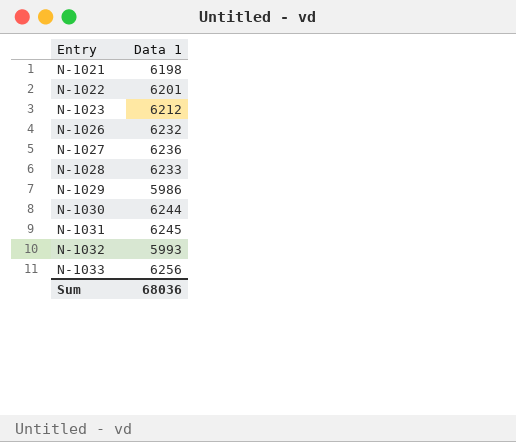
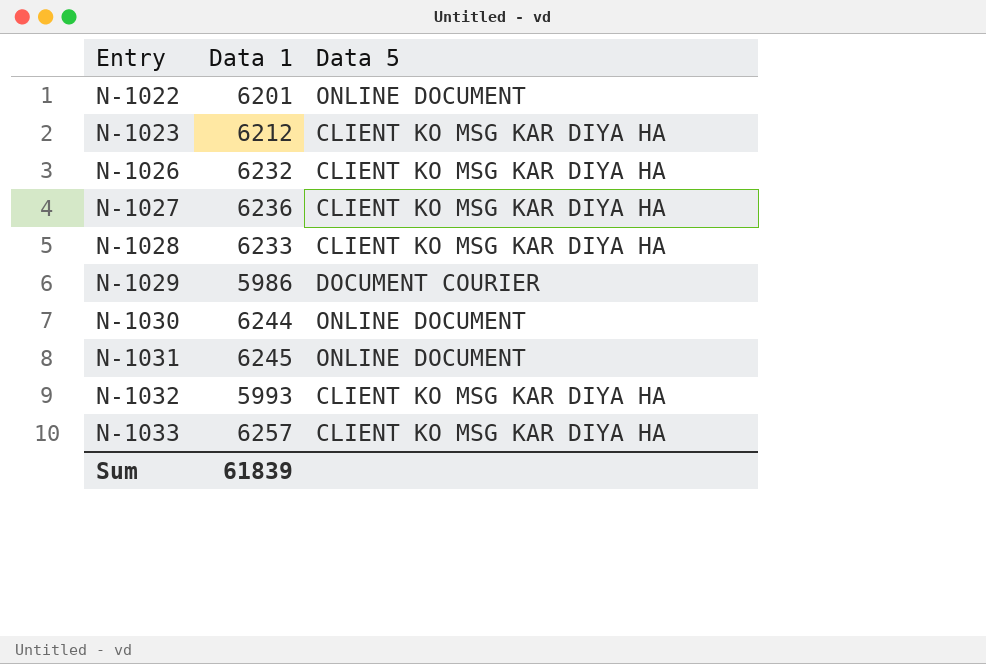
column Data 5 | position: none -> 3
row N-1021: 6198 -> none
N-1033 | Data 1: 6256 -> 6257
Sum | Data 1: 68036 -> 61839

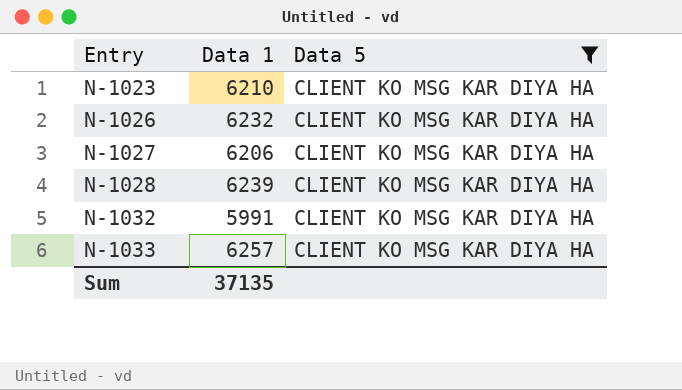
filter: none -> Data 5 = CLIENT KO MSG KAR DIYA HA
N-1023 | Data 1: 6212 -> 6210
N-1027 | Data 1: 6236 -> 6206
N-1028 | Data 1: 6233 -> 6239
N-1032 | Data 1: 5993 -> 5991
Sum | Data 1: 61839 -> 37135

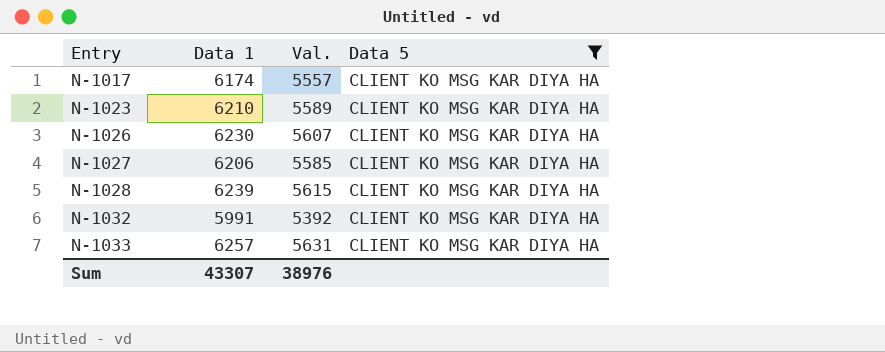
column Val. | formula: none -> [Data 1] * 0.9
row N-1017: none -> 6174 | 5557 | CLIENT KO MSG KAR DIYA HA
N-1026 | Data 1: 6232 -> 6230
Sum | Data 1: 37135 -> 43307

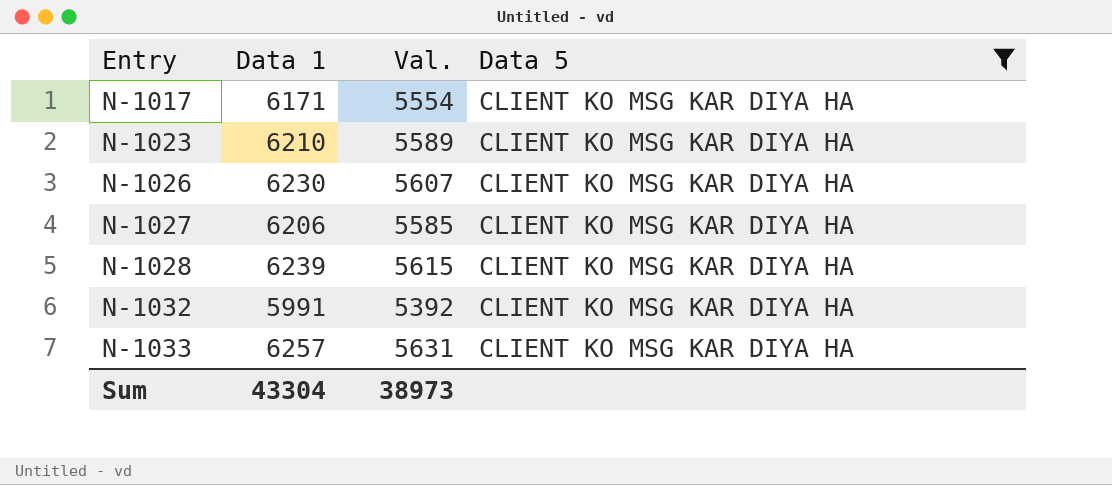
N-1017 | Data 1: 6174 -> 6171
N-1017 | Val.: 5557 -> 5554
Sum | Data 1: 43307 -> 43304
Sum | Val.: 38976 -> 38973

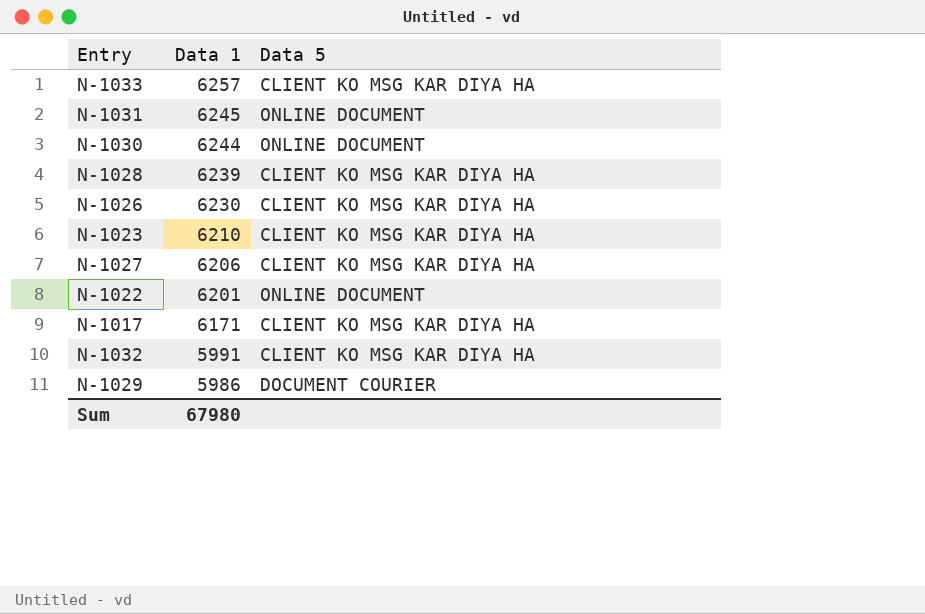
filter: Data 5 = CLIENT KO MSG KAR DIYA HA -> none
row order: Entry ascending -> Data 1 descending
column Val. | formula: [Data 1] * 0.9 -> none
Sum | Data 1: 43304 -> 67980

